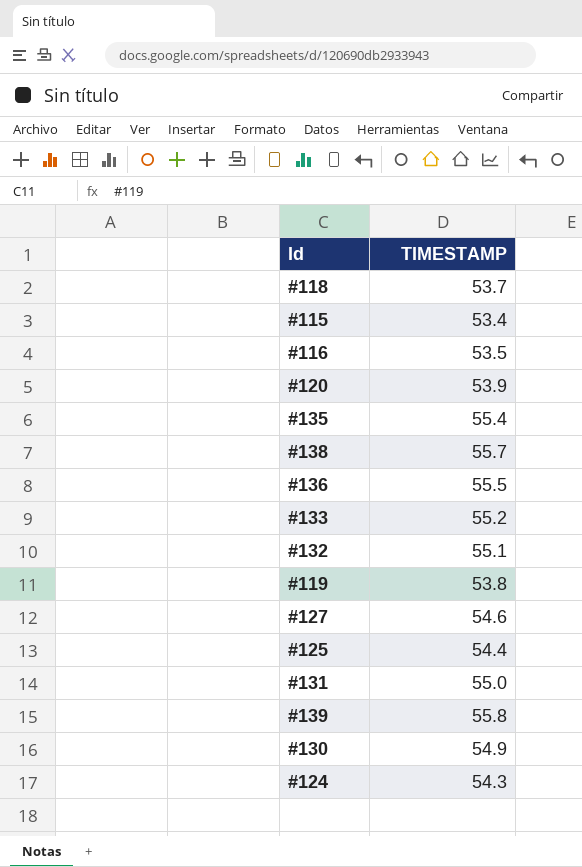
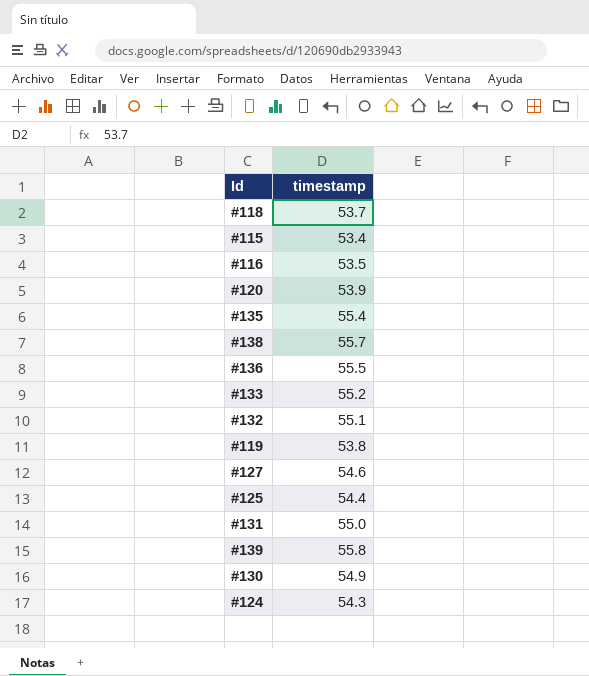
column name: TIMESTAMP -> timestamp

